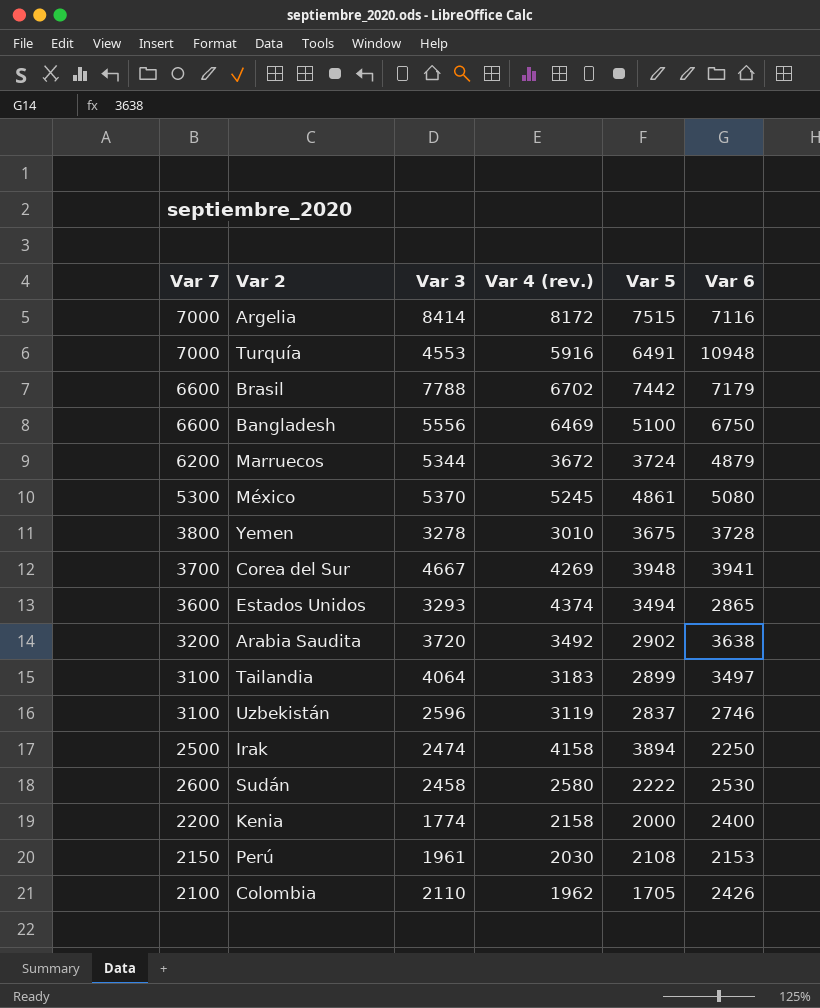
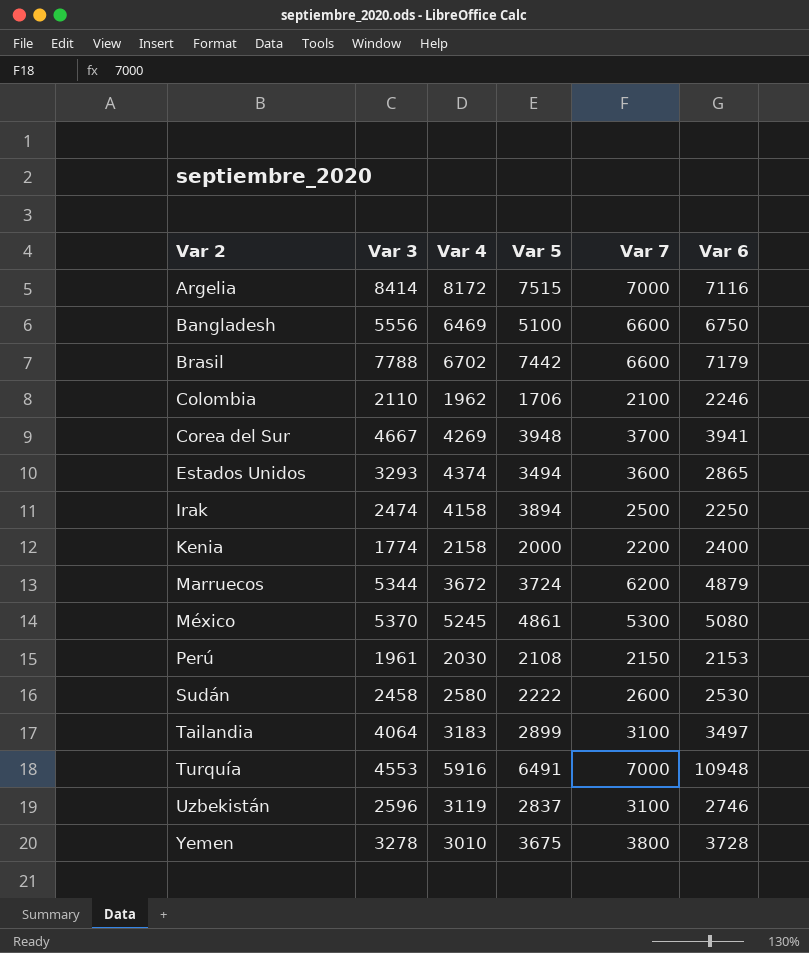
row order: none -> Var 2 ascending
column name: Var 4 (rev.) -> Var 4
column Var 7 | position: 1 -> 5
row Arabia Saudita: 3200 | 3720 | 3492 | 2902 | 3638 -> none
Colombia | Var 5: 1705 -> 1706
Colombia | Var 6: 2426 -> 2246

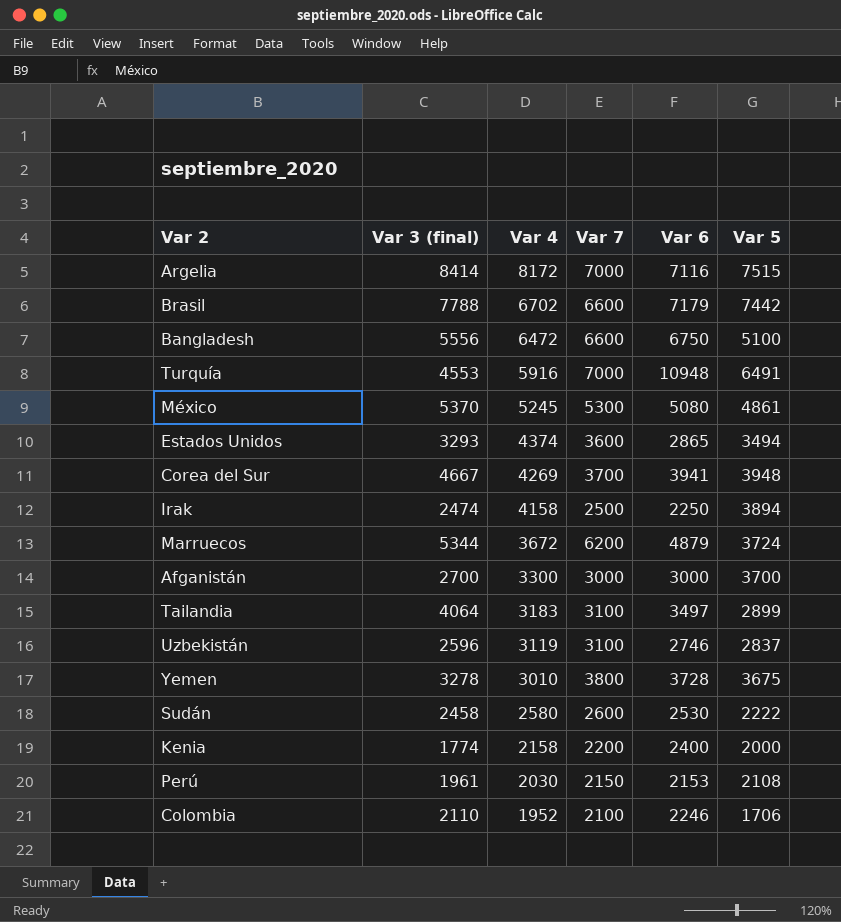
row order: Var 2 ascending -> Var 4 descending
column name: Var 3 -> Var 3 (final)
column Var 5 | position: 4 -> 6
Bangladesh | Var 4: 6469 -> 6472
row Afganistán: none -> 2700 | 3300 | 3000 | 3000 | 3700
Colombia | Var 4: 1962 -> 1952

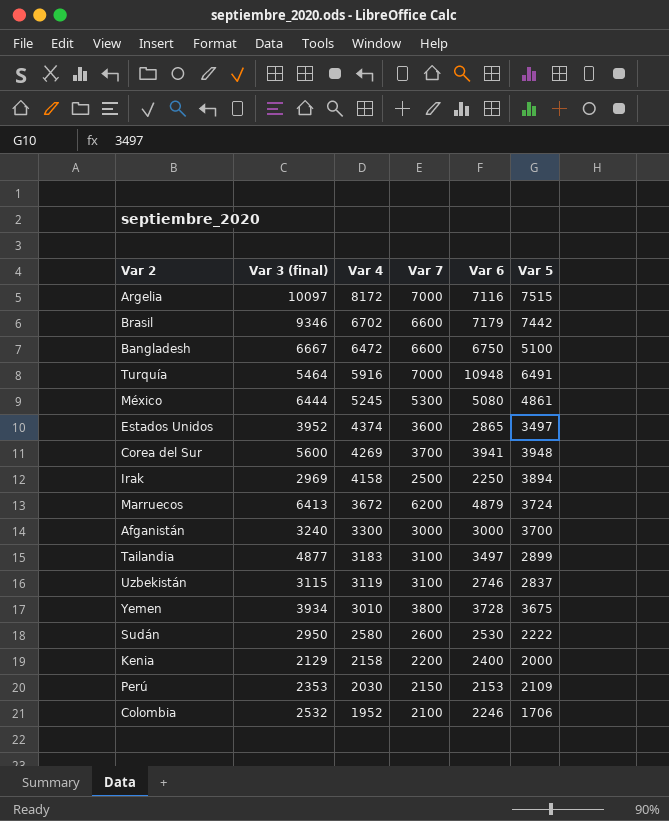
Argelia | Var 3 (final): 8414 -> 10097
Brasil | Var 3 (final): 7788 -> 9346
Bangladesh | Var 3 (final): 5556 -> 6667
Turquía | Var 3 (final): 4553 -> 5464
México | Var 3 (final): 5370 -> 6444
Estados Unidos | Var 3 (final): 3293 -> 3952
Estados Unidos | Var 5: 3494 -> 3497
Corea del Sur | Var 3 (final): 4667 -> 5600
Irak | Var 3 (final): 2474 -> 2969
Marruecos | Var 3 (final): 5344 -> 6413
Afganistán | Var 3 (final): 2700 -> 3240
Tailandia | Var 3 (final): 4064 -> 4877
Uzbekistán | Var 3 (final): 2596 -> 3115
Yemen | Var 3 (final): 3278 -> 3934
Sudán | Var 3 (final): 2458 -> 2950
Kenia | Var 3 (final): 1774 -> 2129
Perú | Var 3 (final): 1961 -> 2353
Perú | Var 5: 2108 -> 2109
Colombia | Var 3 (final): 2110 -> 2532

